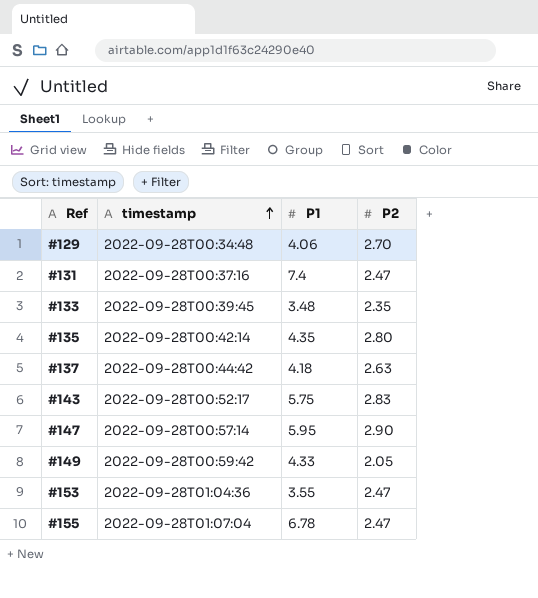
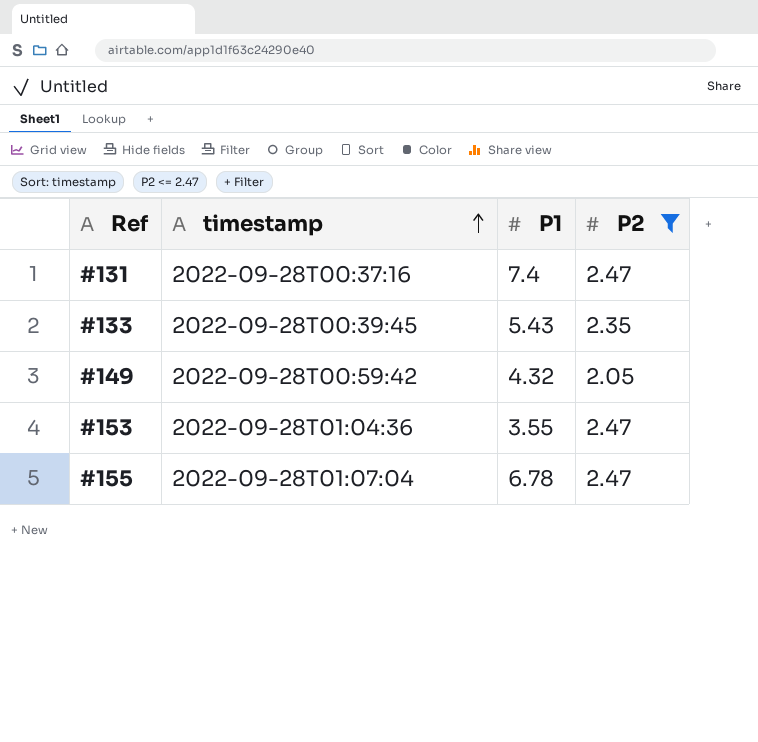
filter: none -> P2 <= 2.47
#133 | P1: 3.48 -> 5.43
#149 | P1: 4.33 -> 4.32

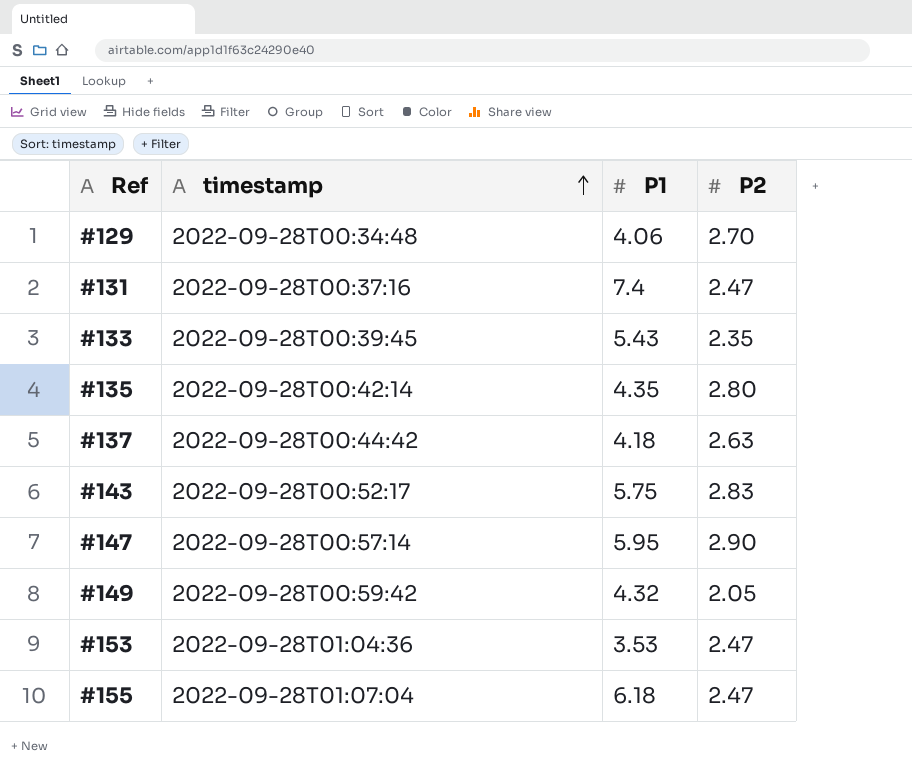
filter: P2 <= 2.47 -> none
#153 | P1: 3.55 -> 3.53
#155 | P1: 6.78 -> 6.18

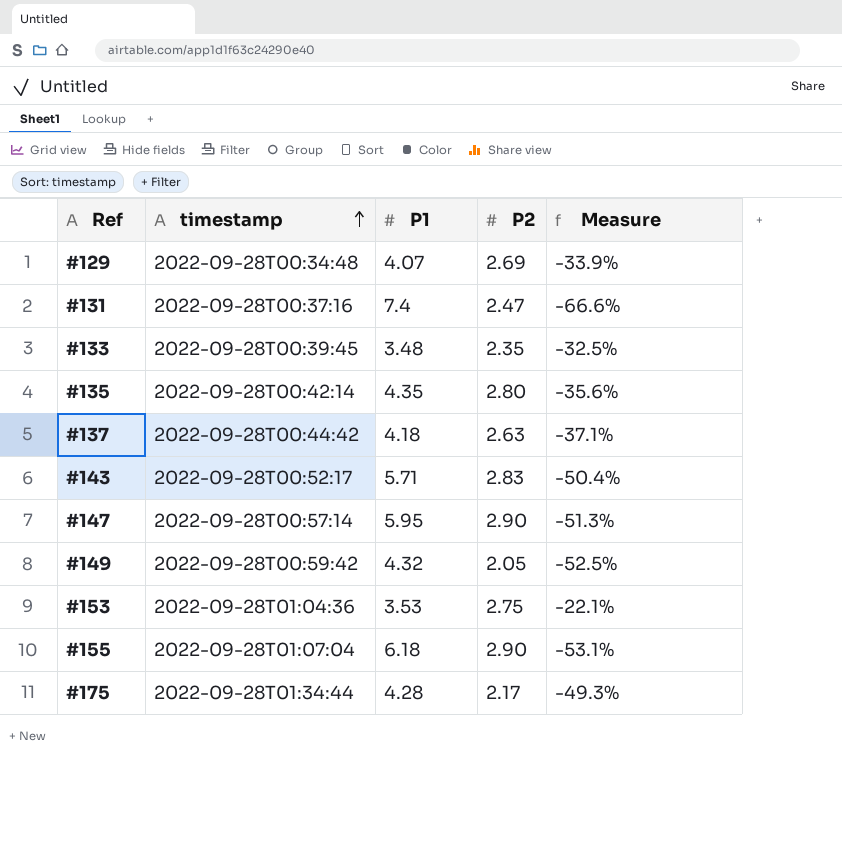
column Measure | formula: none -> ([P2] - [P1]) / [P1]
#129 | P1: 4.06 -> 4.07
#129 | P2: 2.70 -> 2.69
#133 | P1: 5.43 -> 3.48
#143 | P1: 5.75 -> 5.71
#153 | P2: 2.47 -> 2.75
#155 | P2: 2.47 -> 2.90
row #175: none -> 2022-09-28T01:34:44 | 4.28 | 2.17 | -49.3%

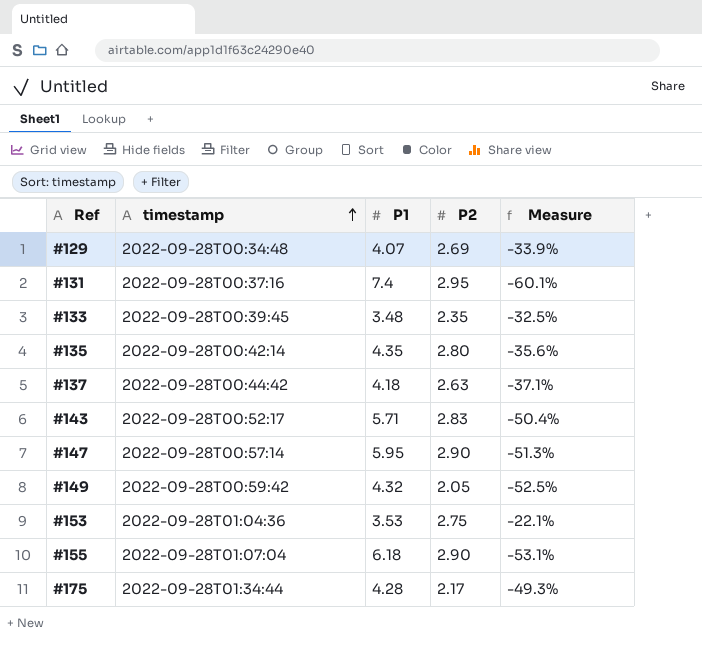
#131 | P2: 2.47 -> 2.95
#131 | Measure: -66.6% -> -60.1%

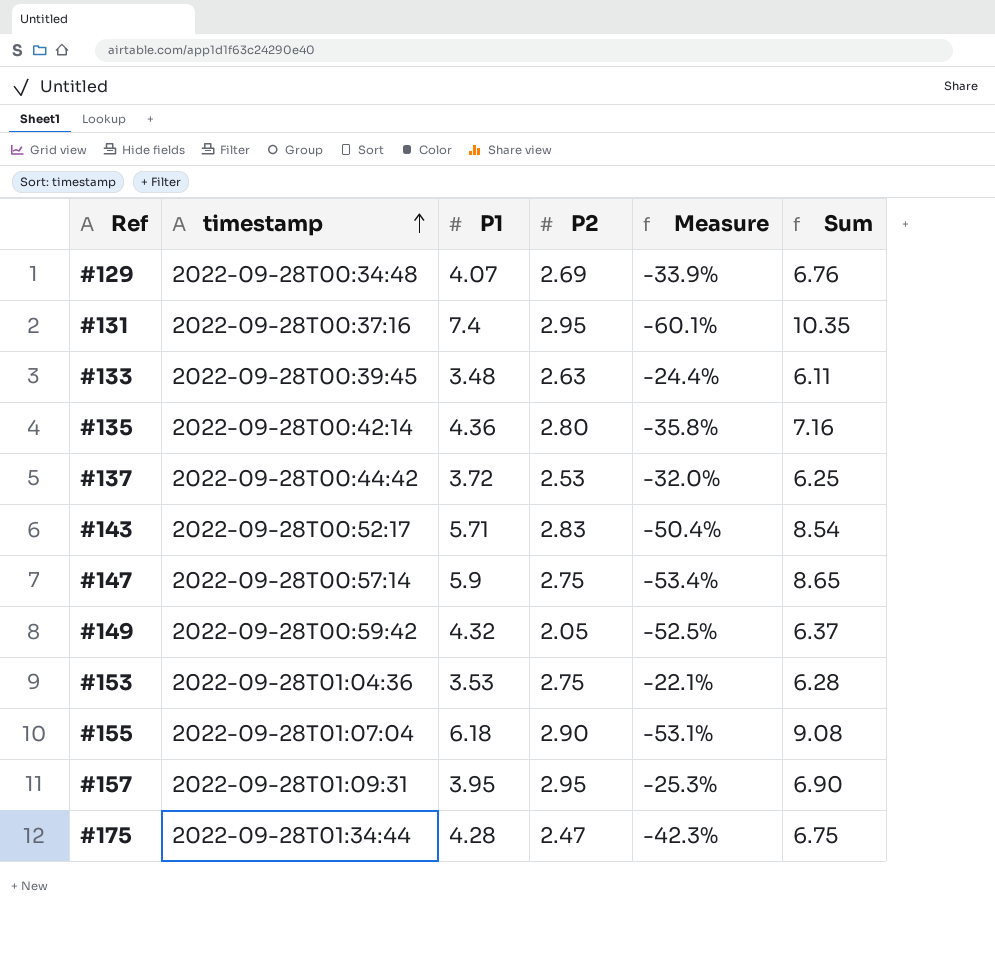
column Sum | formula: none -> [P1] + [P2]
#133 | P2: 2.35 -> 2.63
#133 | Measure: -32.5% -> -24.4%
#135 | P1: 4.35 -> 4.36
#135 | Measure: -35.6% -> -35.8%
#137 | P1: 4.18 -> 3.72
#137 | P2: 2.63 -> 2.53
#137 | Measure: -37.1% -> -32.0%
#147 | P1: 5.95 -> 5.9
#147 | P2: 2.90 -> 2.75
#147 | Measure: -51.3% -> -53.4%
row #157: none -> 2022-09-28T01:09:31 | 3.95 | 2.95 | -25.3% | 6.90
#175 | P2: 2.17 -> 2.47
#175 | Measure: -49.3% -> -42.3%

